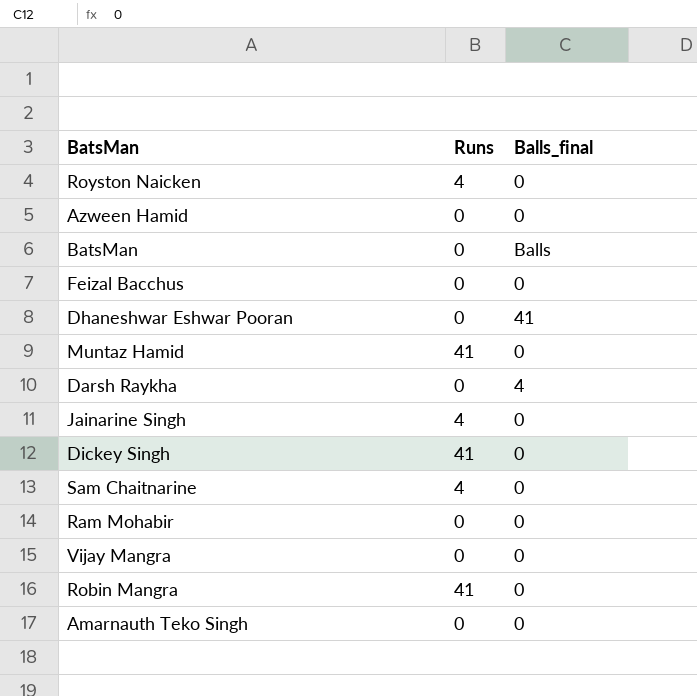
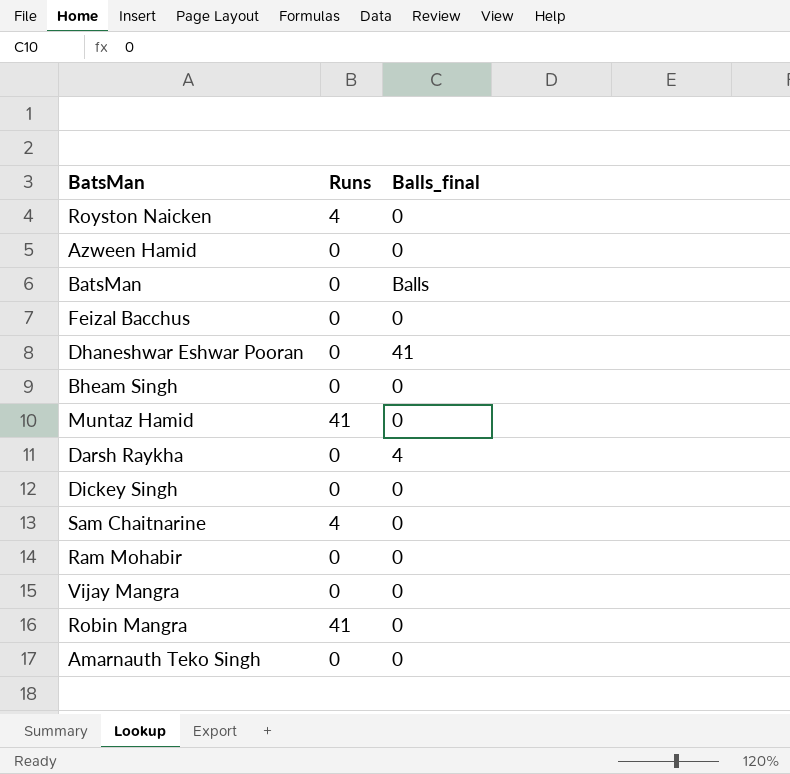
row Jainarine Singh: 4 | 0 -> none
row Bheam Singh: none -> 0 | 0
Dickey Singh | Runs: 41 -> 0

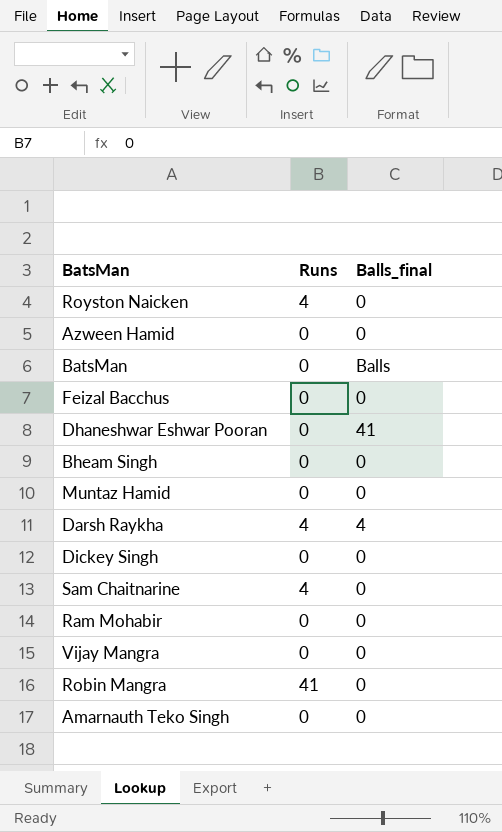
Muntaz Hamid | Runs: 41 -> 0
Darsh Raykha | Runs: 0 -> 4

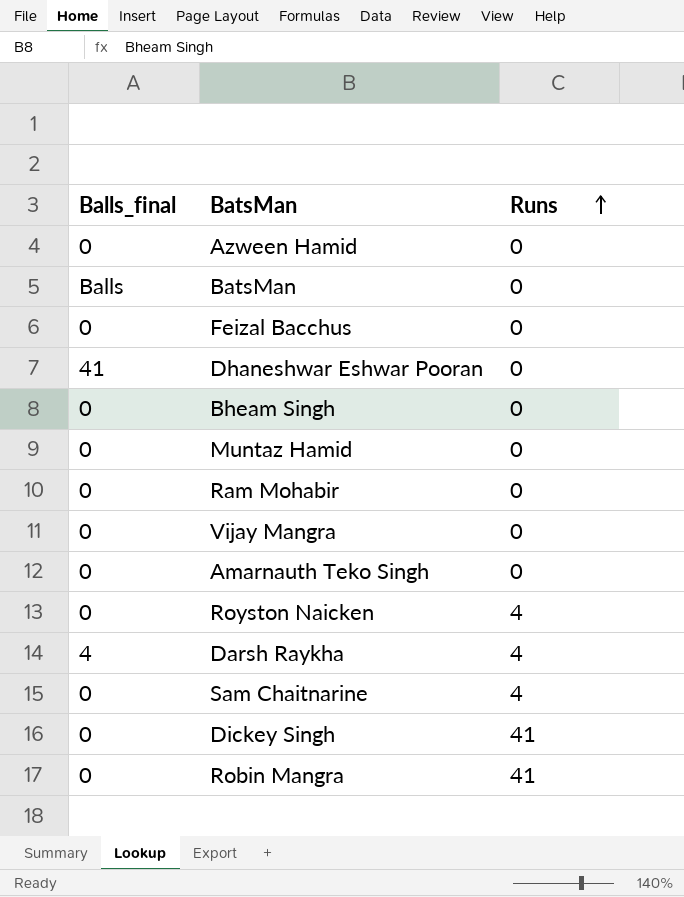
row order: none -> Runs ascending
column Balls_final | position: 3 -> 1
Dickey Singh | Runs: 0 -> 41

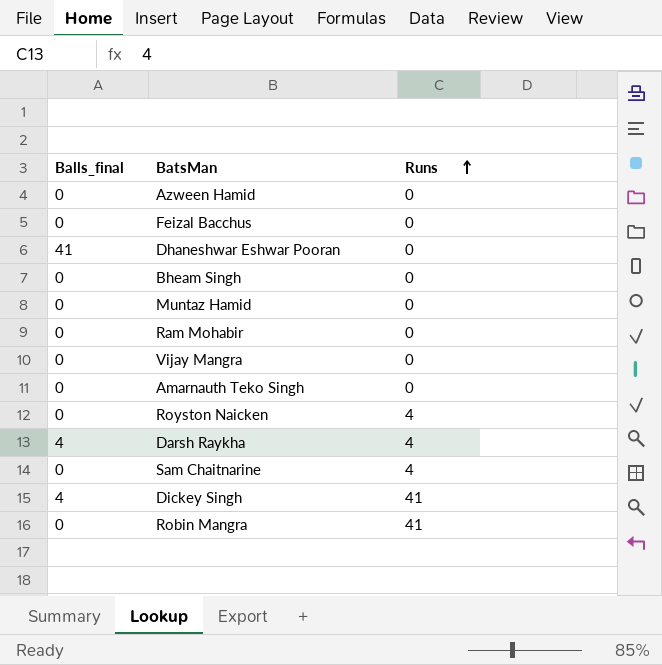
row BatsMan: Balls | 0 -> none
Dickey Singh | Balls_final: 0 -> 4

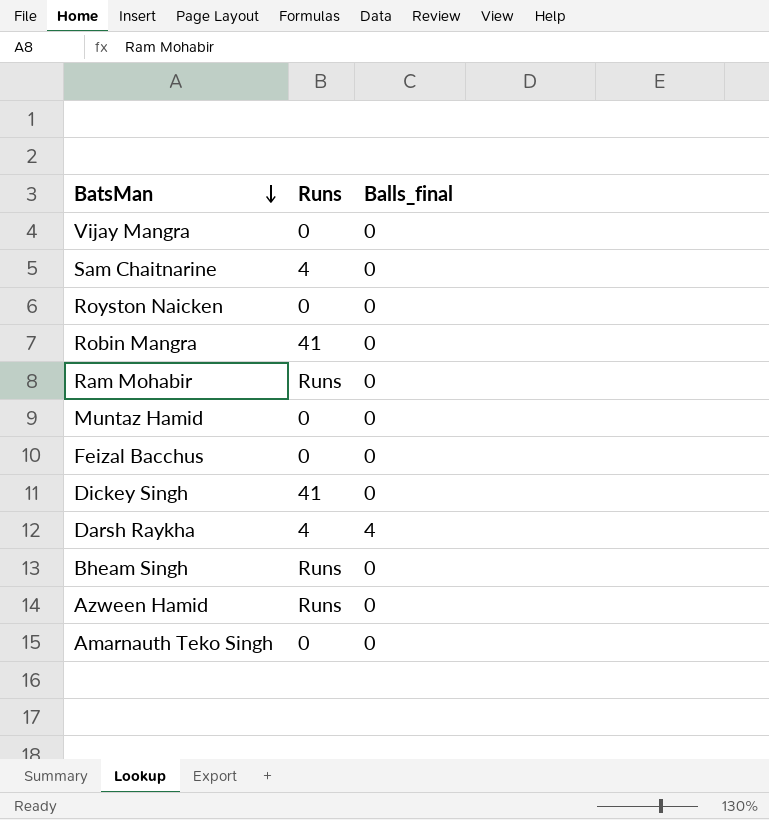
row order: Runs ascending -> BatsMan descending
column Balls_final | position: 1 -> 3
row Dhaneshwar Eshwar Pooran: 41 | 0 -> none
Royston Naicken | Runs: 4 -> 0
Ram Mohabir | Runs: 0 -> Runs
Dickey Singh | Balls_final: 4 -> 0
Bheam Singh | Runs: 0 -> Runs
Azween Hamid | Runs: 0 -> Runs

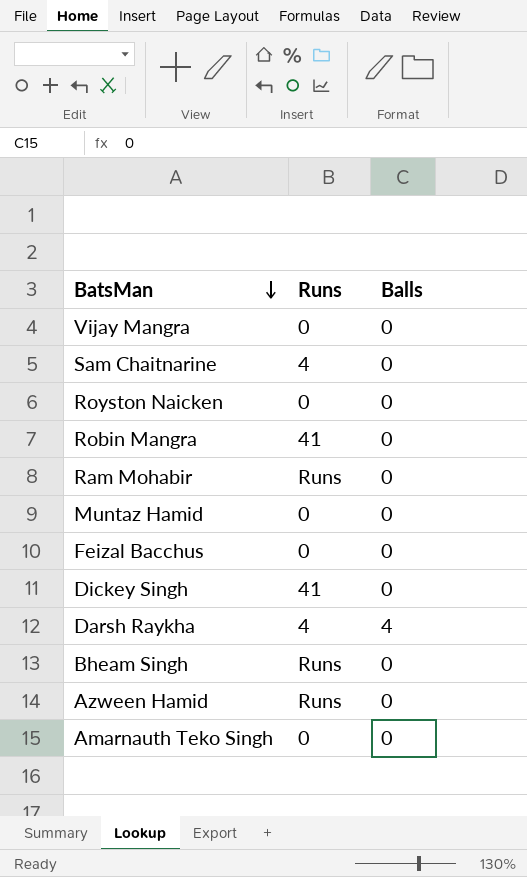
column name: Balls_final -> Balls

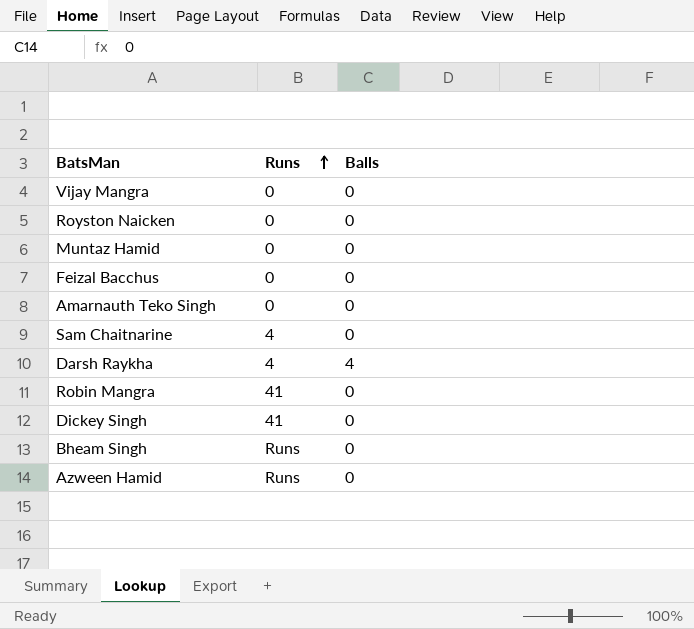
row order: BatsMan descending -> Runs ascending
row Ram Mohabir: Runs | 0 -> none

